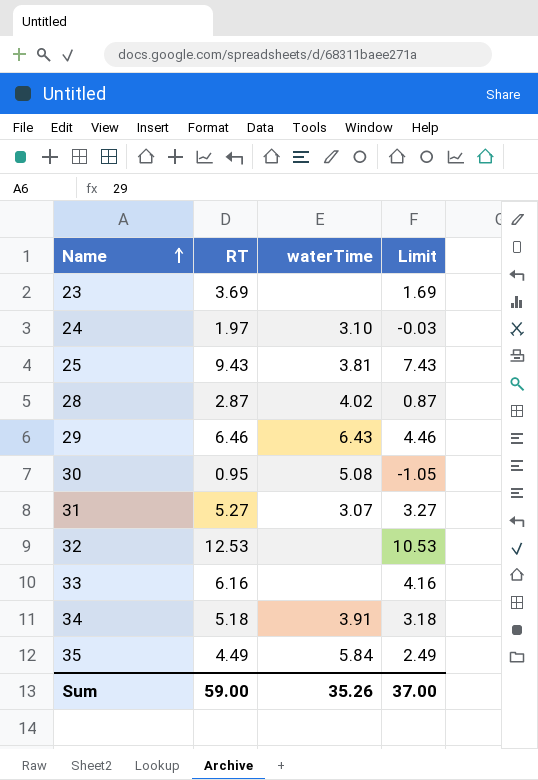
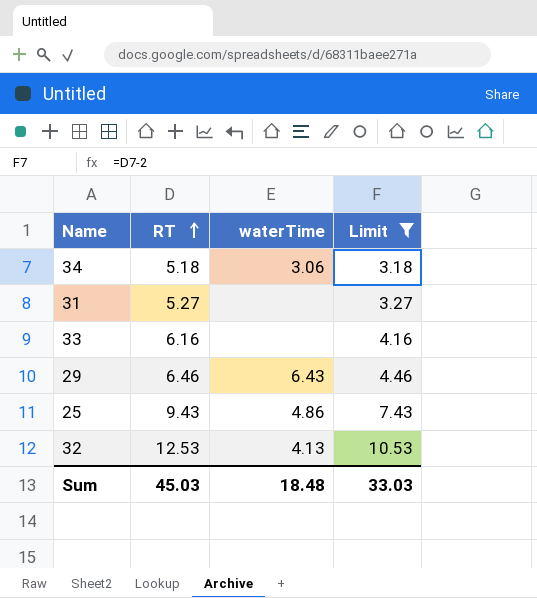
filter: none -> Limit >= 3.18
row order: Name ascending -> RT ascending
34 | waterTime: 3.91 -> 3.06
31 | waterTime: 3.07 -> none
25 | waterTime: 3.81 -> 4.86
32 | waterTime: none -> 4.13
Sum | RT: 59.00 -> 45.03
Sum | waterTime: 35.26 -> 18.48
Sum | Limit: 37.00 -> 33.03

